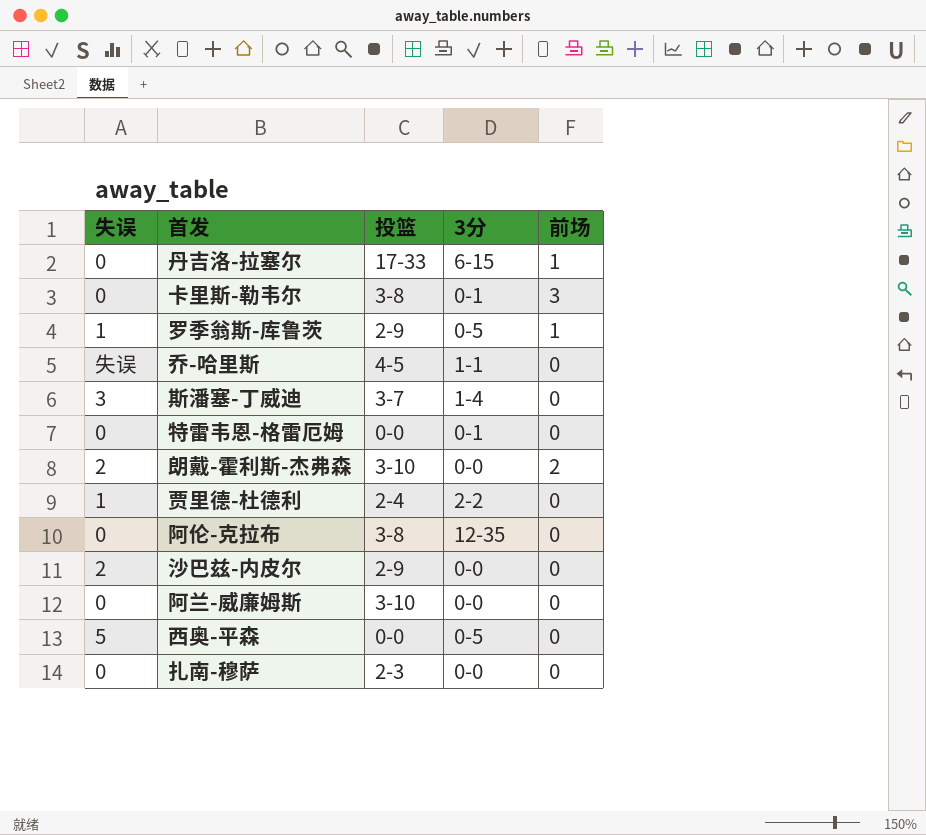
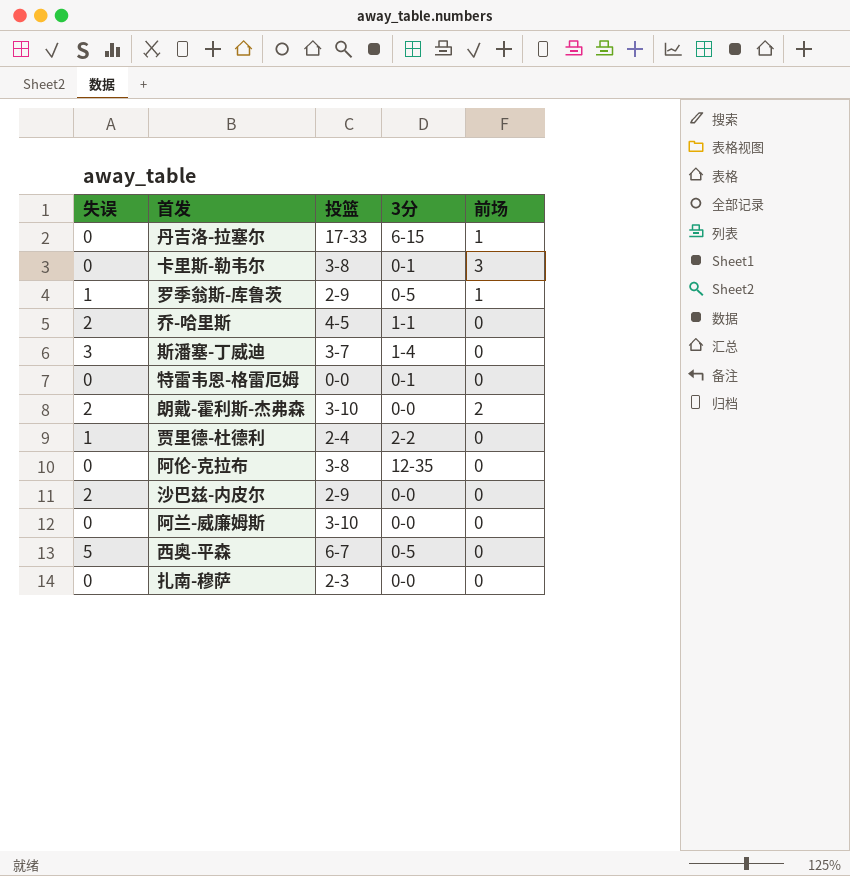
乔-哈里斯 | 失误: 失误 -> 2
西奥-平森 | 投篮: 0-0 -> 6-7

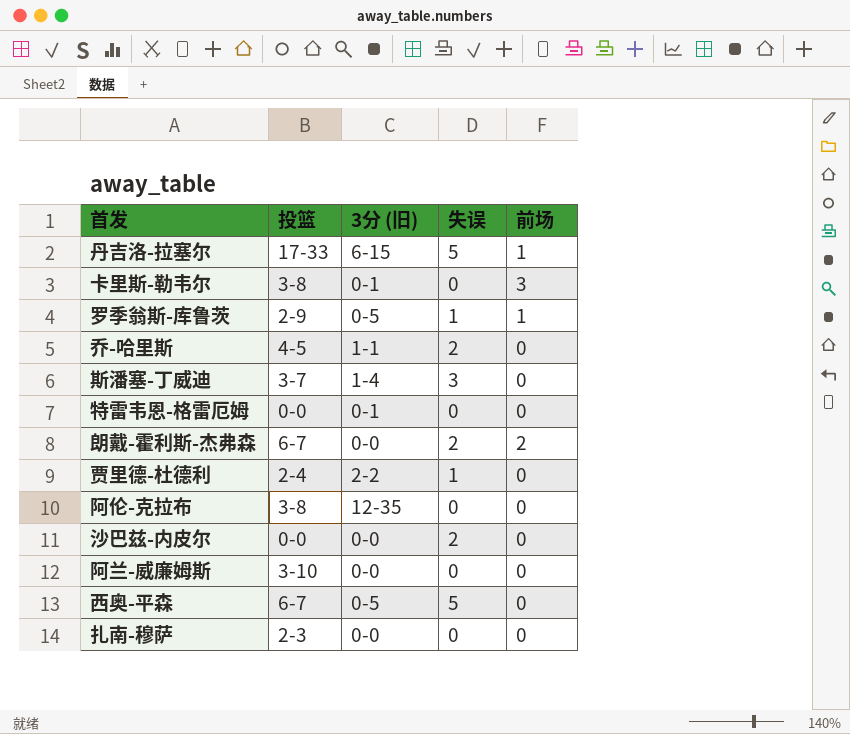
column name: 3分 -> 3分 (旧)
column 失误 | position: 1 -> 4
丹吉洛-拉塞尔 | 失误: 0 -> 5
朗戴-霍利斯-杰弗森 | 投篮: 3-10 -> 6-7
沙巴兹-内皮尔 | 投篮: 2-9 -> 0-0

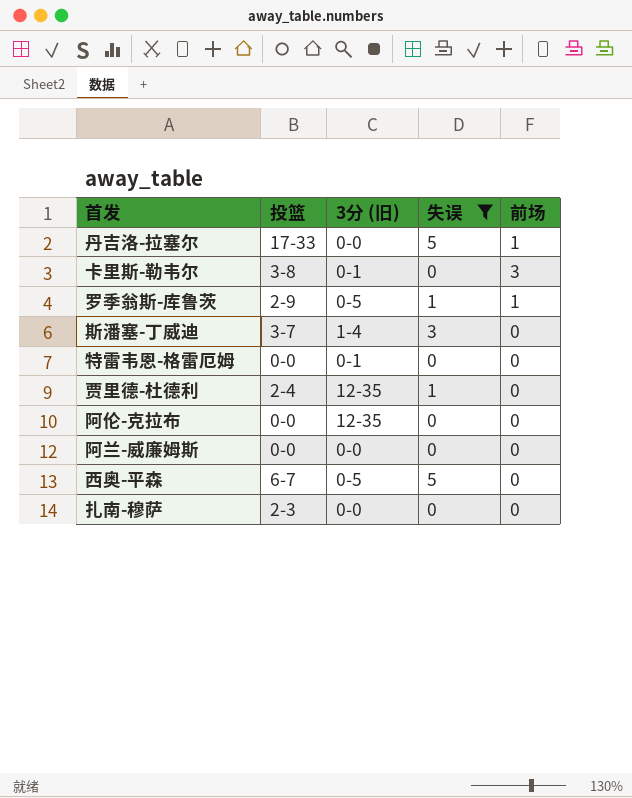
filter: none -> 失误 != 2
丹吉洛-拉塞尔 | 3分 (旧): 6-15 -> 0-0
贾里德-杜德利 | 3分 (旧): 2-2 -> 12-35
阿伦-克拉布 | 投篮: 3-8 -> 0-0
阿兰-威廉姆斯 | 投篮: 3-10 -> 0-0

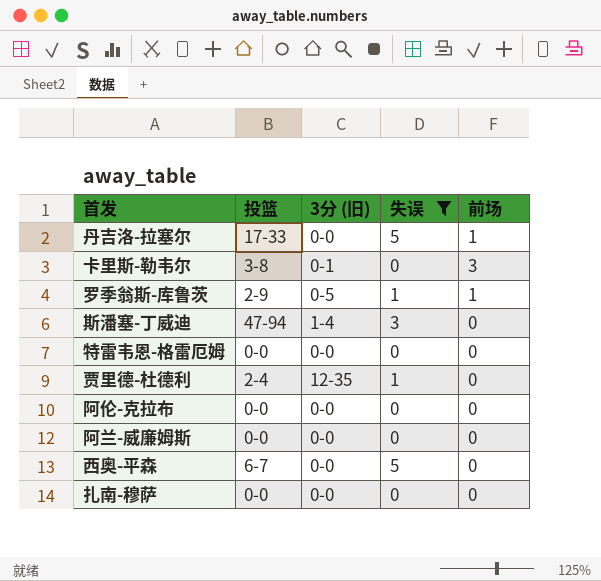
斯潘塞-丁威迪 | 投篮: 3-7 -> 47-94
特雷韦恩-格雷厄姆 | 3分 (旧): 0-1 -> 0-0
阿伦-克拉布 | 3分 (旧): 12-35 -> 0-0
西奥-平森 | 3分 (旧): 0-5 -> 0-0
扎南-穆萨 | 投篮: 2-3 -> 0-0

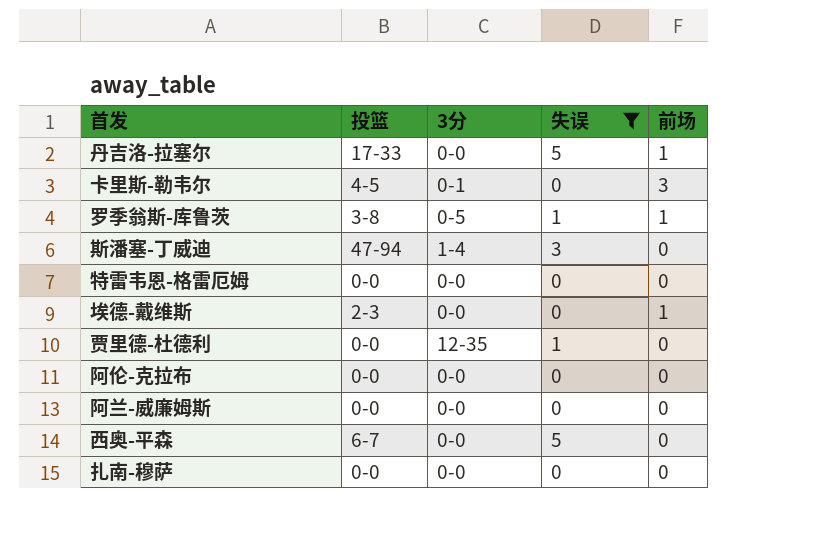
column name: 3分 (旧) -> 3分
卡里斯-勒韦尔 | 投篮: 3-8 -> 4-5
罗季翁斯-库鲁茨 | 投篮: 2-9 -> 3-8
row 埃德-戴维斯: none -> 2-3 | 0-0 | 0 | 1
贾里德-杜德利 | 投篮: 2-4 -> 0-0

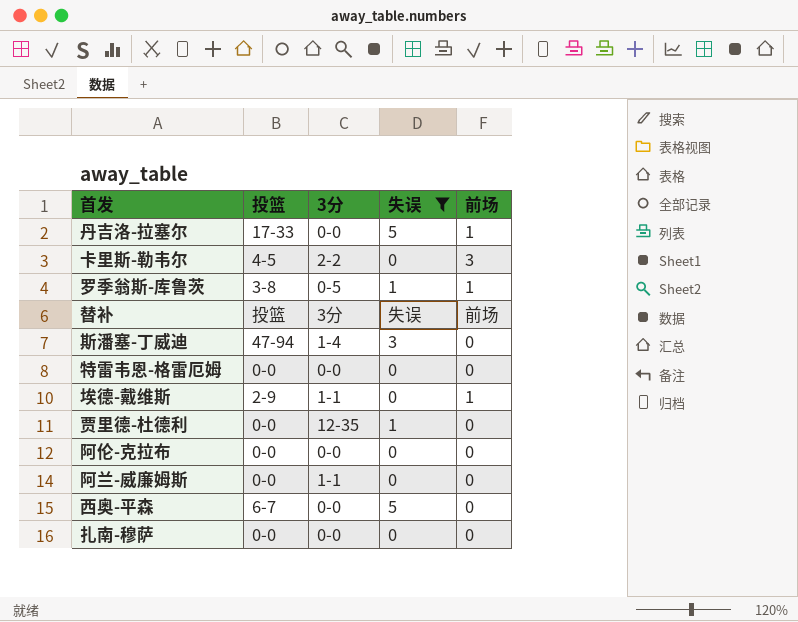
卡里斯-勒韦尔 | 3分: 0-1 -> 2-2
row 替补: none -> 投篮 | 3分 | 失误 | 前场
埃德-戴维斯 | 投篮: 2-3 -> 2-9
埃德-戴维斯 | 3分: 0-0 -> 1-1
阿兰-威廉姆斯 | 3分: 0-0 -> 1-1

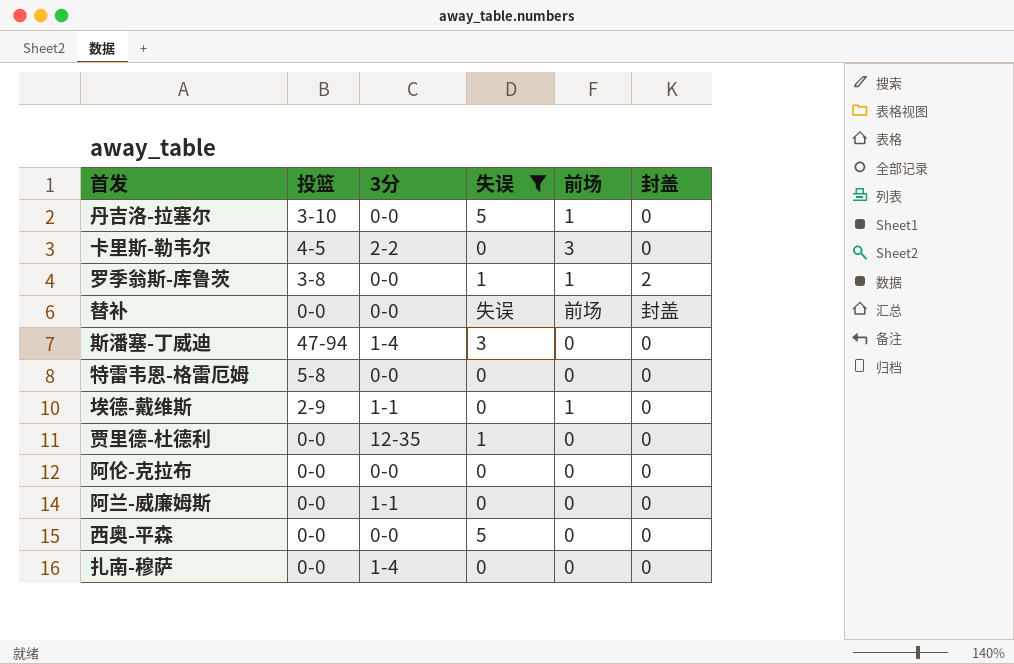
column 封盖 | position: none -> 6
丹吉洛-拉塞尔 | 投篮: 17-33 -> 3-10
罗季翁斯-库鲁茨 | 3分: 0-5 -> 0-0
替补 | 投篮: 投篮 -> 0-0
替补 | 3分: 3分 -> 0-0
特雷韦恩-格雷厄姆 | 投篮: 0-0 -> 5-8
西奥-平森 | 投篮: 6-7 -> 0-0
扎南-穆萨 | 3分: 0-0 -> 1-4

